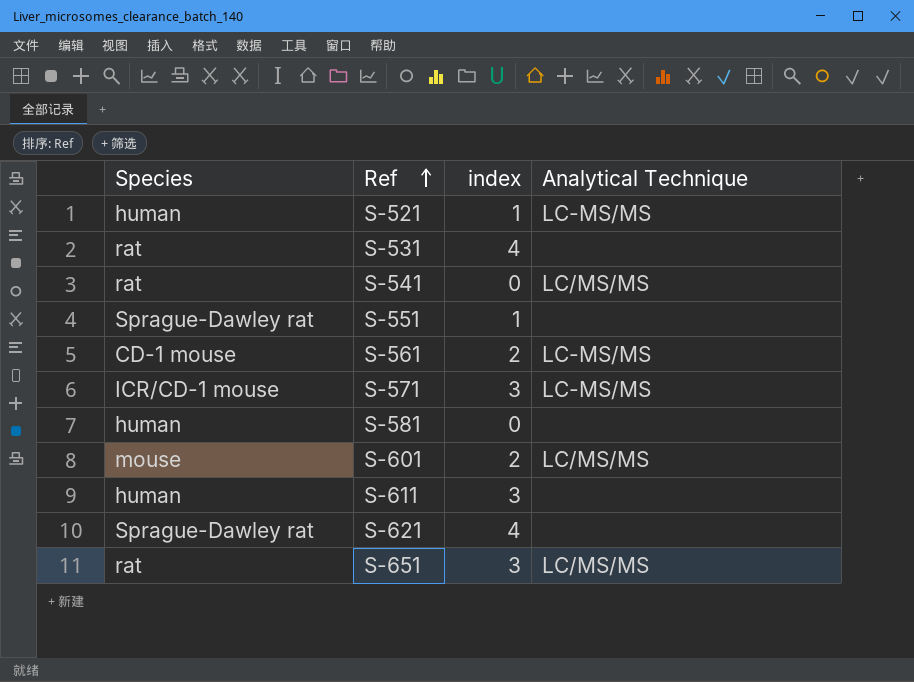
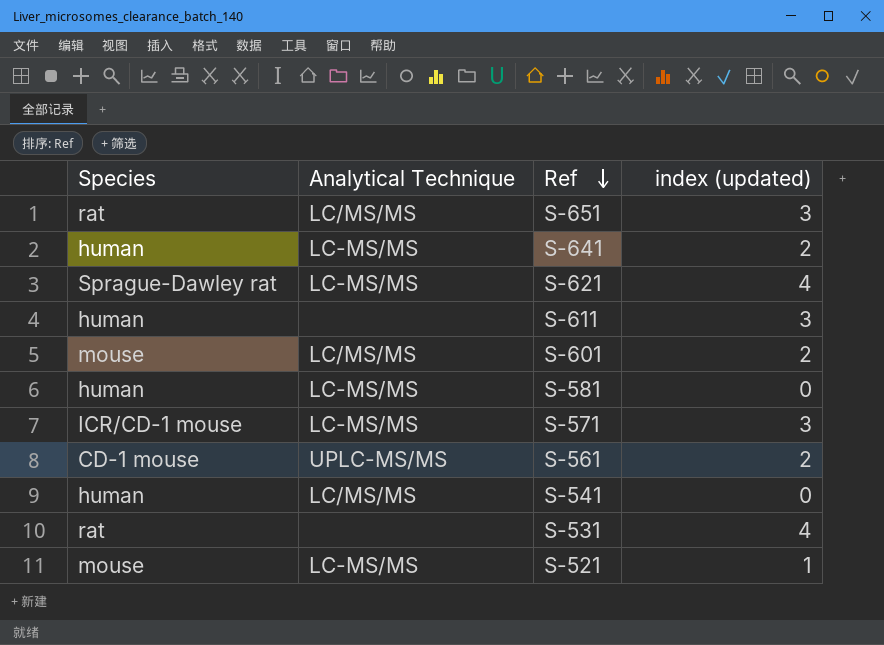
row order: Ref ascending -> Ref descending
column Analytical Technique | position: 4 -> 2
column name: index -> index (updated)
row S-551: Sprague-Dawley rat | 1 | none -> none
row S-641: none -> human | LC-MS/MS | 2
S-621 | Analytical Technique: none -> LC-MS/MS
S-581 | Analytical Technique: none -> LC-MS/MS
S-561 | Analytical Technique: LC-MS/MS -> UPLC-MS/MS
S-541 | Species: rat -> human
S-521 | Species: human -> mouse

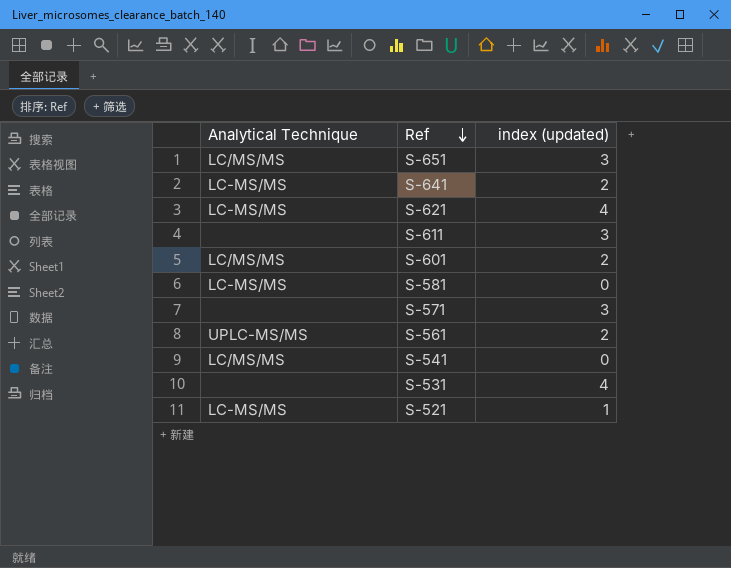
column Species | position: 1 -> none
S-571 | Analytical Technique: LC-MS/MS -> none

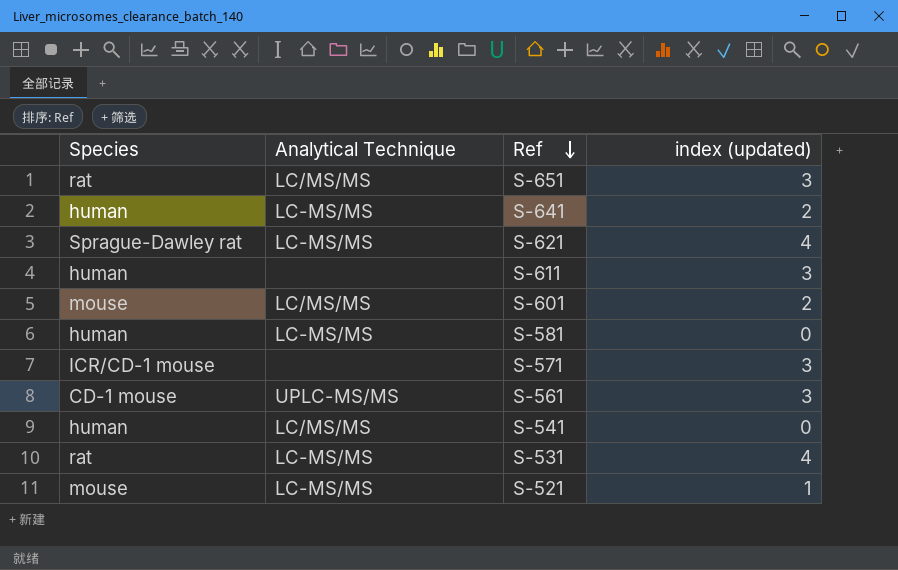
column Species | position: none -> 1
S-561 | index (updated): 2 -> 3
S-531 | Analytical Technique: none -> LC-MS/MS

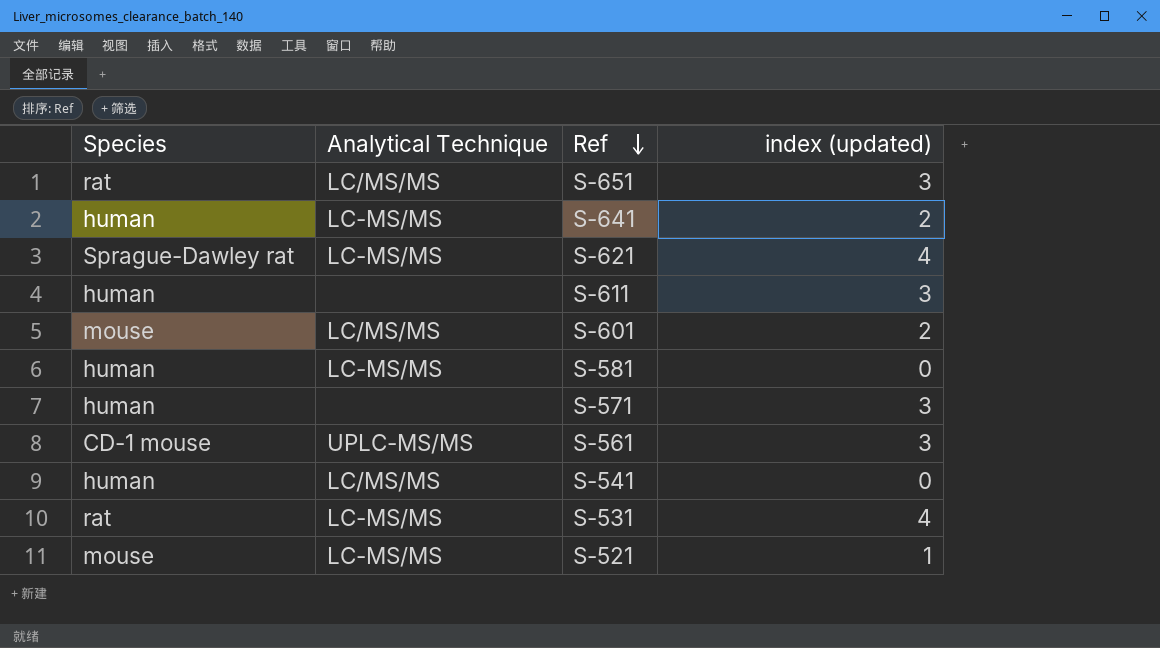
S-571 | Species: ICR/CD-1 mouse -> human

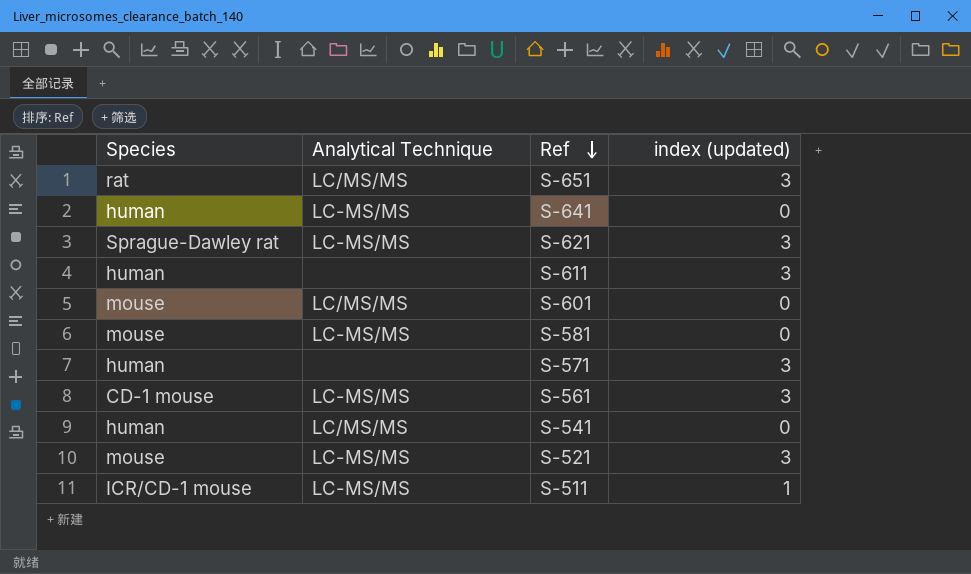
row S-531: rat | LC-MS/MS | 4 -> none
S-641 | index (updated): 2 -> 0
S-621 | index (updated): 4 -> 3
S-601 | index (updated): 2 -> 0
S-581 | Species: human -> mouse
S-561 | Analytical Technique: UPLC-MS/MS -> LC-MS/MS
S-521 | index (updated): 1 -> 3
row S-511: none -> ICR/CD-1 mouse | LC-MS/MS | 1

